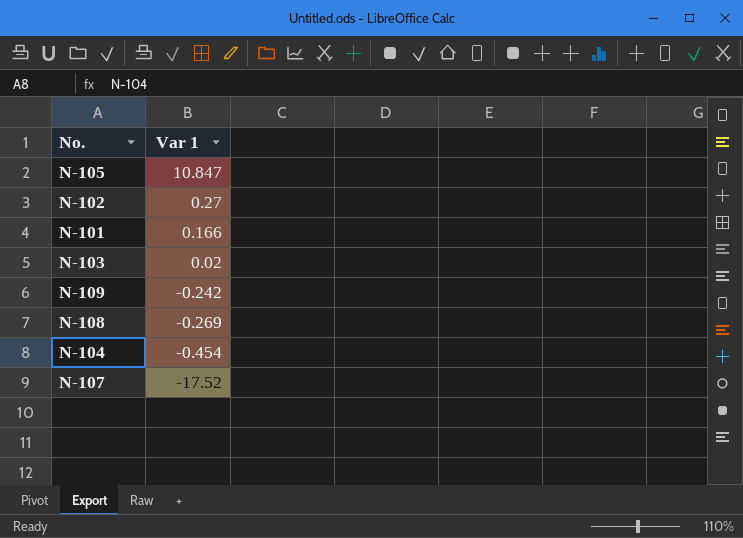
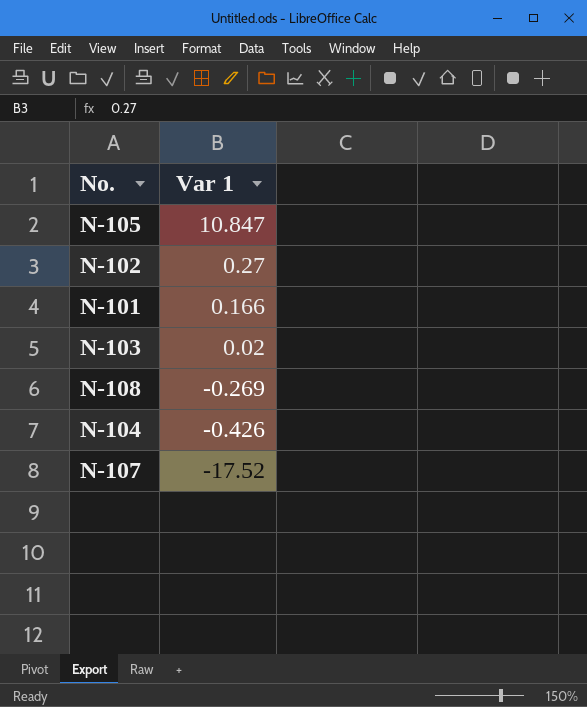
row N-109: -0.242 -> none
N-104 | Var 1: -0.454 -> -0.426

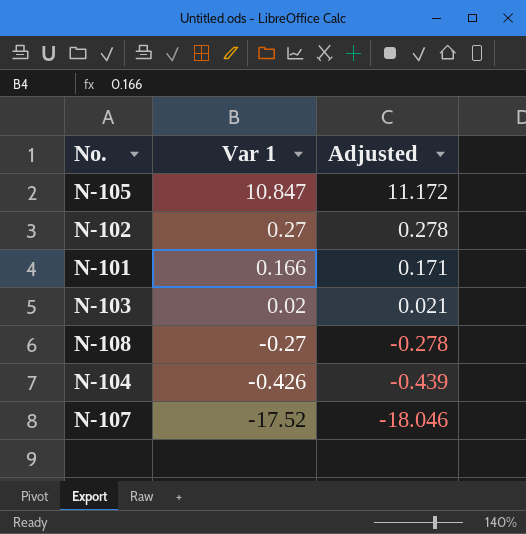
column Adjusted | formula: none -> [Var 1] * 1.03
N-108 | Var 1: -0.269 -> -0.27

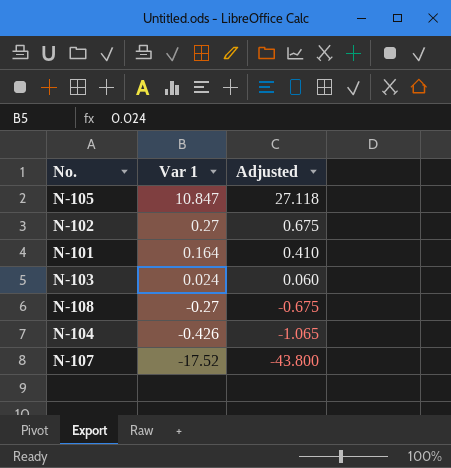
column Adjusted | formula: [Var 1] * 1.03 -> [Var 1] * 2.5
N-101 | Var 1: 0.166 -> 0.164
N-103 | Var 1: 0.02 -> 0.024

